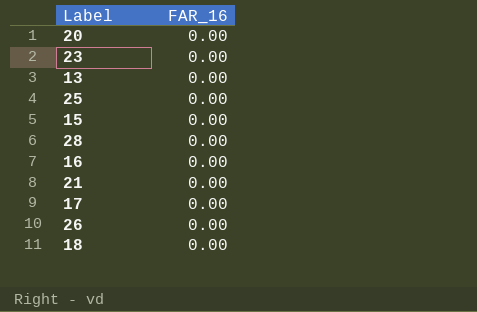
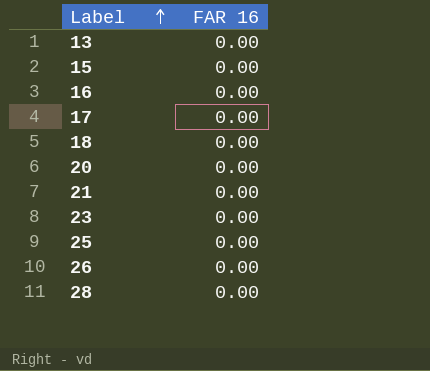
row order: none -> Label ascending
column name: FAR_16 -> FAR 16

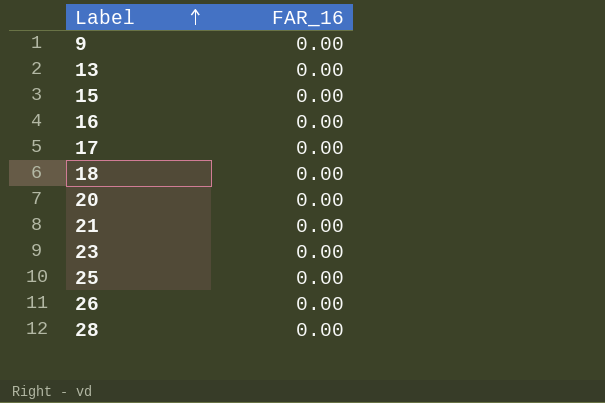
column name: FAR 16 -> FAR_16
row 9: none -> 0.00

